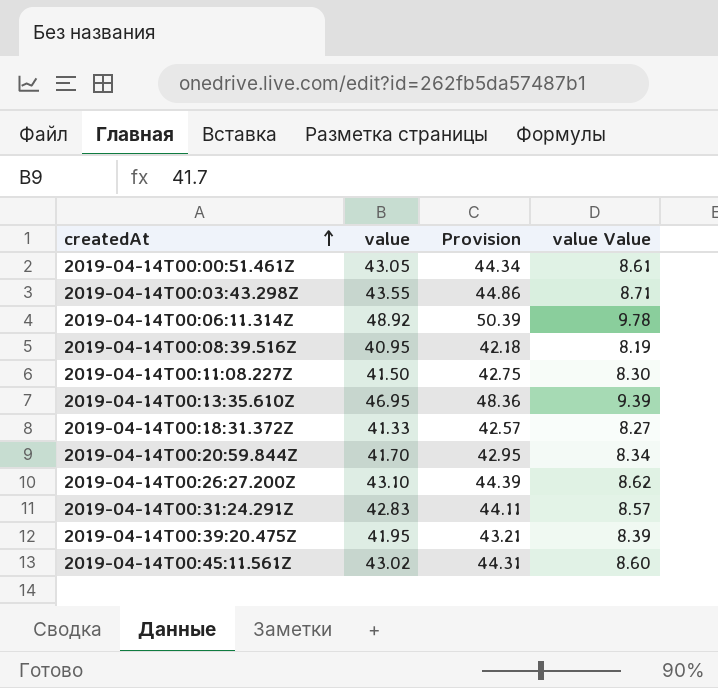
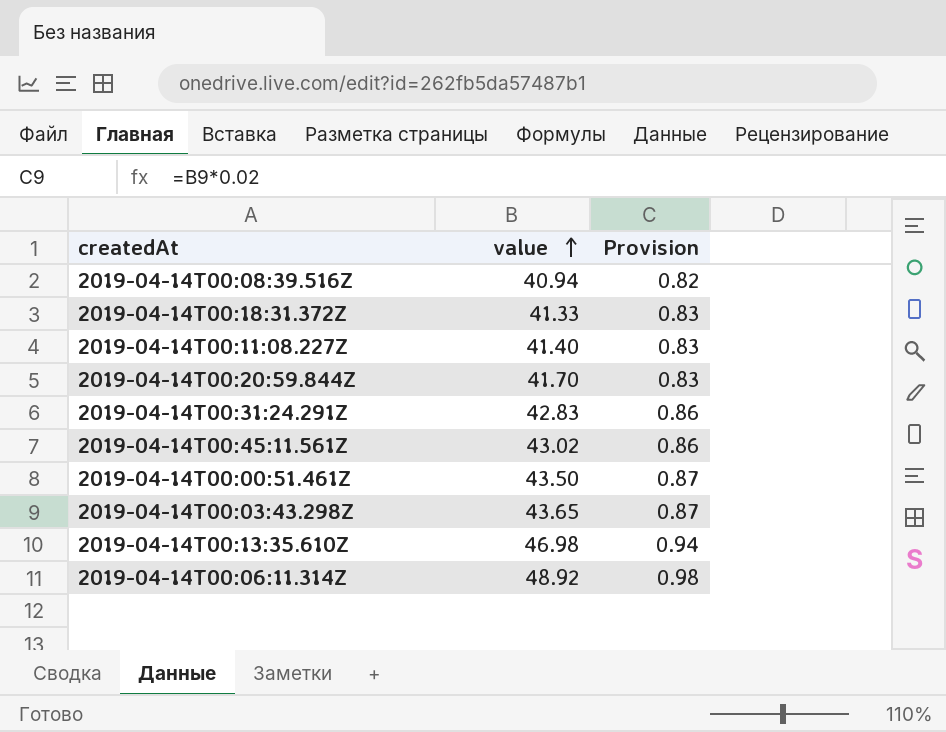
row order: createdAt ascending -> value ascending
column value Value | formula: [value] * 0.2 -> none
column Provision | formula: [value] * 1.03 -> [value] * 0.02
row 2019-04-14T00:26:27.200Z: 43.10 | 44.39 | 8.62 -> none
row 2019-04-14T00:39:20.475Z: 41.95 | 43.21 | 8.39 -> none
2019-04-14T00:08:39.516Z | value: 40.95 -> 40.94
2019-04-14T00:11:08.227Z | value: 41.50 -> 41.40
2019-04-14T00:00:51.461Z | value: 43.05 -> 43.50
2019-04-14T00:03:43.298Z | value: 43.55 -> 43.65
2019-04-14T00:13:35.610Z | value: 46.95 -> 46.98

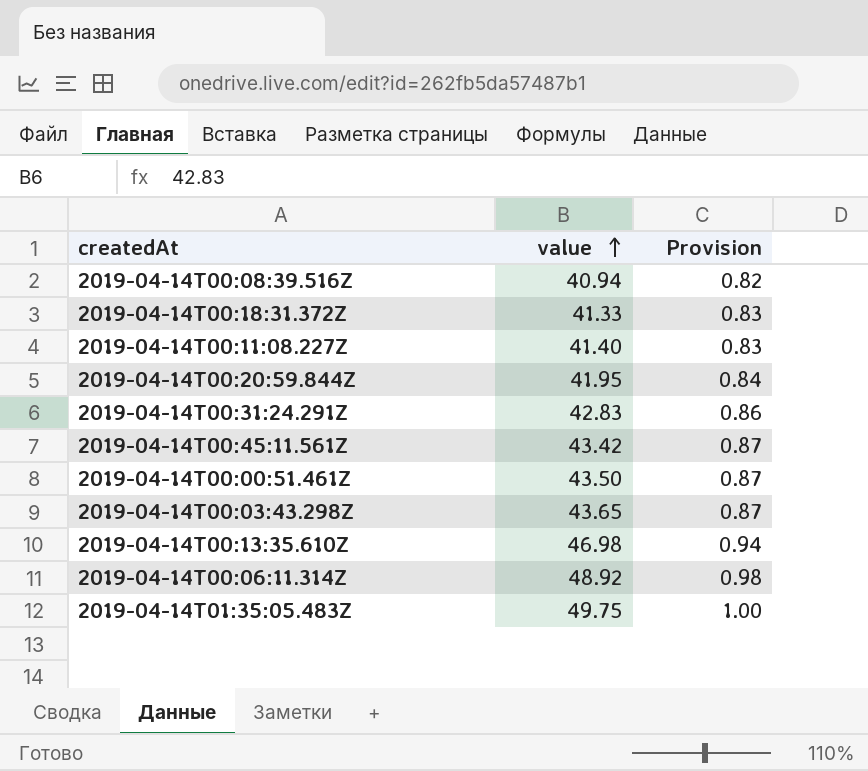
2019-04-14T00:20:59.844Z | value: 41.70 -> 41.95
2019-04-14T00:20:59.844Z | Provision: 0.83 -> 0.84
2019-04-14T00:45:11.561Z | value: 43.02 -> 43.42
2019-04-14T00:45:11.561Z | Provision: 0.86 -> 0.87
row 2019-04-14T01:35:05.483Z: none -> 49.75 | 1.00

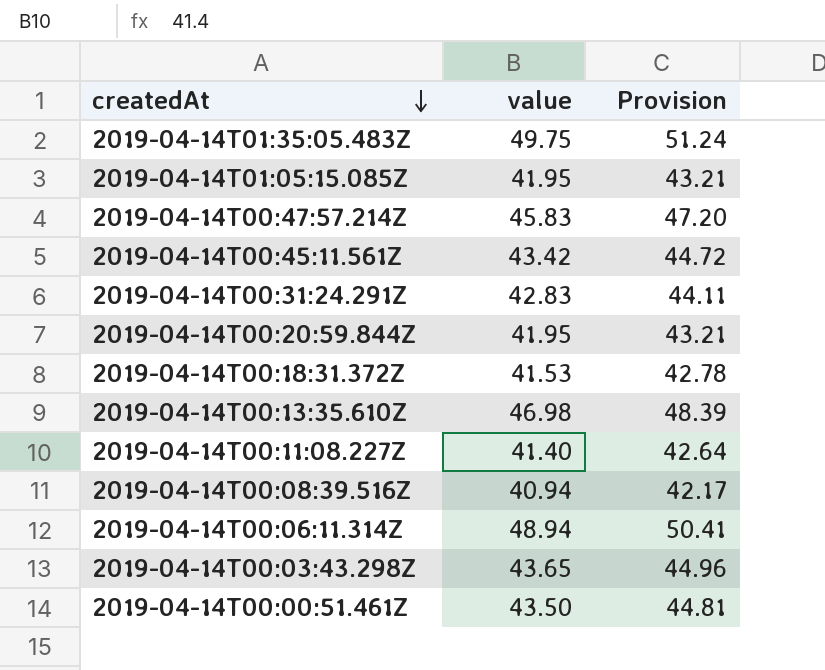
row order: value ascending -> createdAt descending
column Provision | formula: [value] * 0.02 -> [value] * 1.03
row 2019-04-14T01:05:15.085Z: none -> 41.95 | 43.21
row 2019-04-14T00:47:57.214Z: none -> 45.83 | 47.20
2019-04-14T00:18:31.372Z | value: 41.33 -> 41.53
2019-04-14T00:06:11.314Z | value: 48.92 -> 48.94

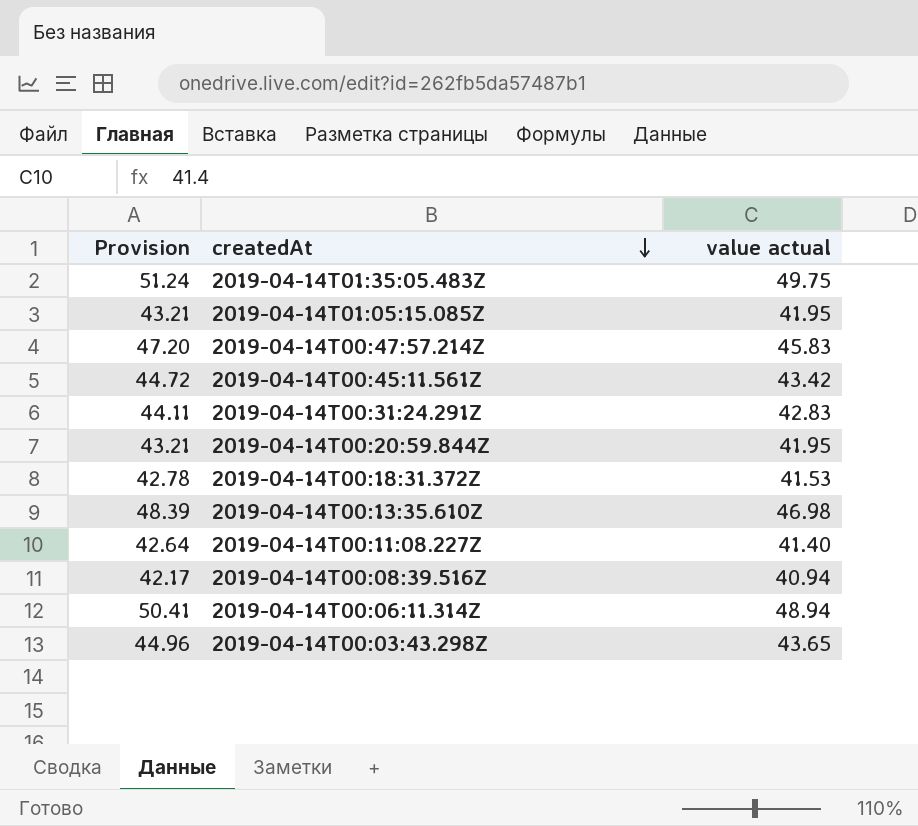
column Provision | position: 3 -> 1
column name: value -> value actual
row 2019-04-14T00:00:51.461Z: 43.50 | 44.81 -> none

